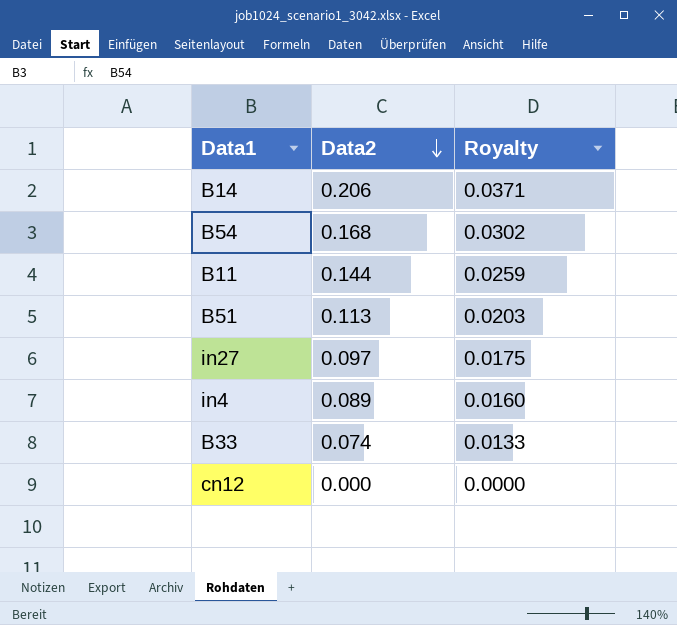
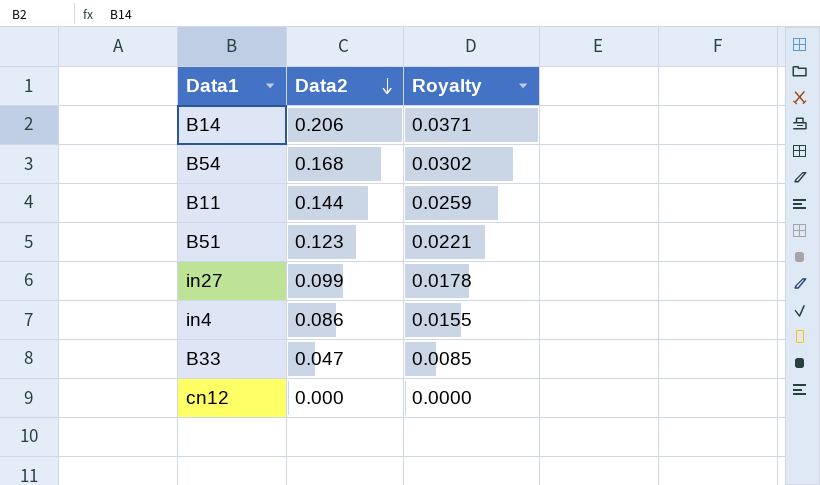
B51 | Data2: 0.113 -> 0.123
B51 | Royalty: 0.0203 -> 0.0221
in27 | Data2: 0.097 -> 0.099
in27 | Royalty: 0.0175 -> 0.0178
in4 | Data2: 0.089 -> 0.086
in4 | Royalty: 0.0160 -> 0.0155
B33 | Data2: 0.074 -> 0.047
B33 | Royalty: 0.0133 -> 0.0085

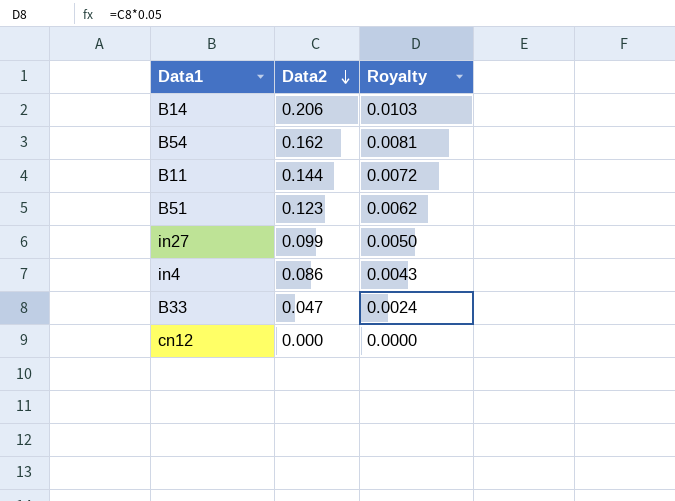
column Royalty | formula: [Data2] * 0.18 -> [Data2] * 0.05
B54 | Data2: 0.168 -> 0.162

